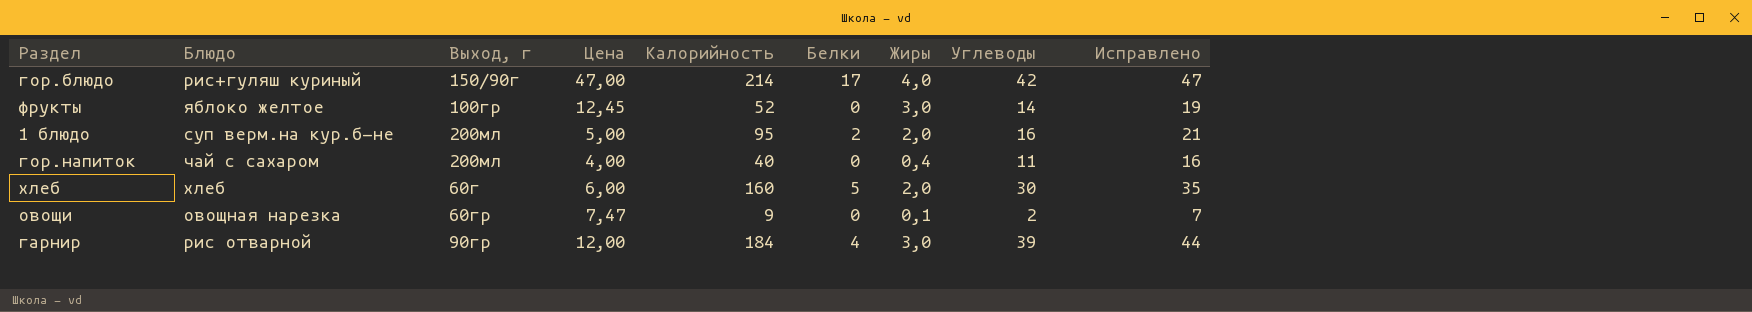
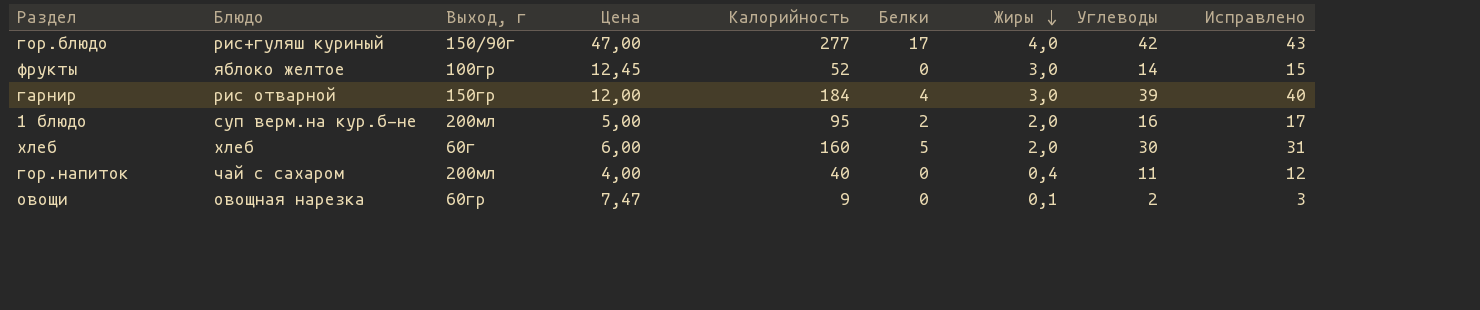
row order: none -> Жиры descending
column Исправлено | formula: [Углеводы] + 5 -> [Углеводы] + 1
гор.блюдо | Калорийность: 214 -> 277
гарнир | Выход, г: 90гр -> 150гр

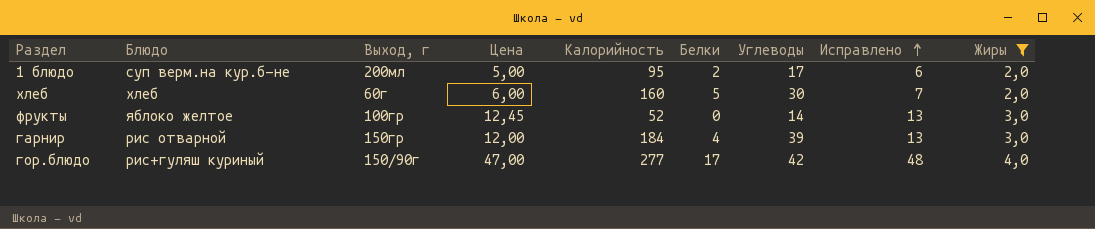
filter: none -> Жиры >= 2,0
row order: Жиры descending -> Исправлено ascending
column Исправлено | formula: [Углеводы] + 1 -> [Цена] + 1
column Жиры | position: 7 -> 9
1 блюдо | Углеводы: 16 -> 17

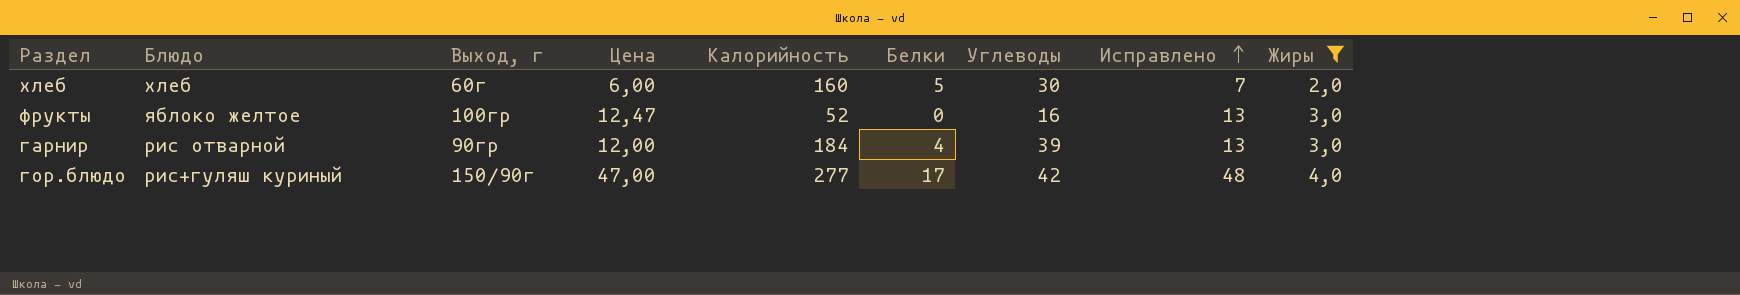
row 1 блюдо: суп верм.на кур.б-не | 200мл | 5,00 | 95 | 2 | 17 | 6 | 2,0 -> none
фрукты | Цена: 12,45 -> 12,47
фрукты | Углеводы: 14 -> 16
гарнир | Выход, г: 150гр -> 90гр

